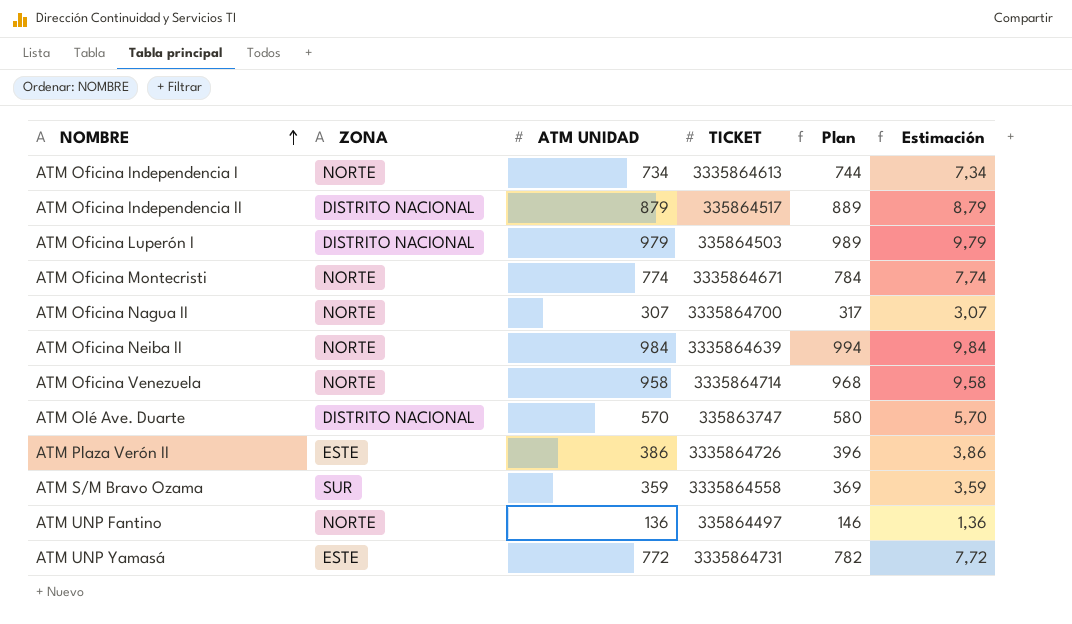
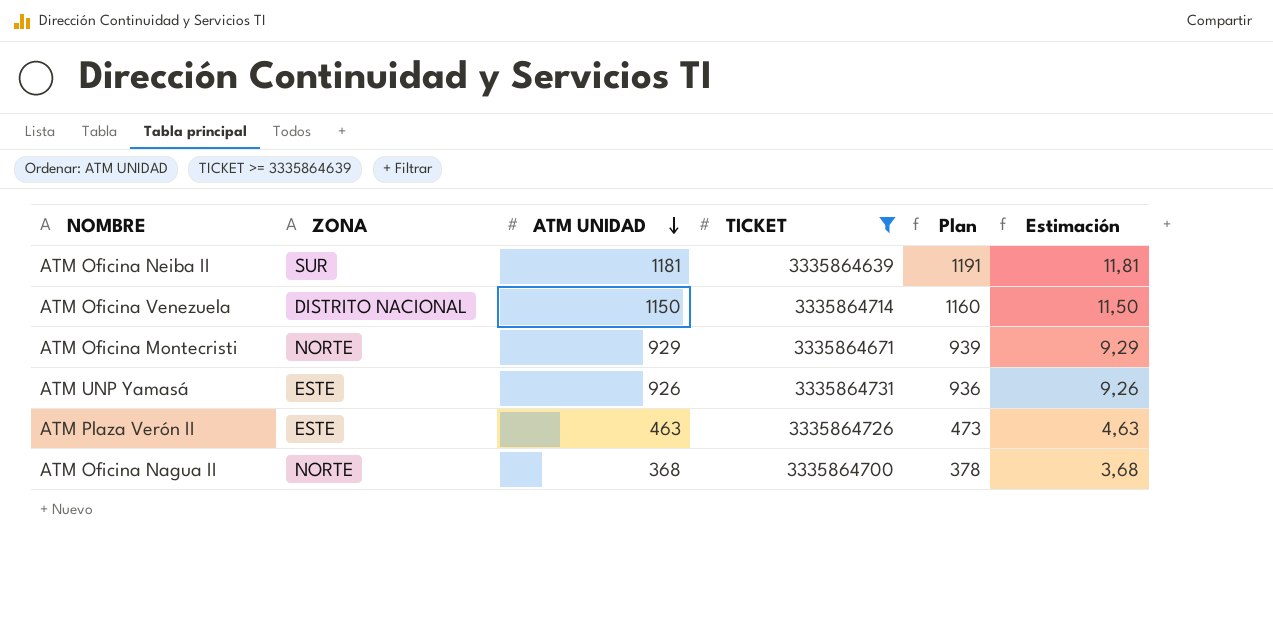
filter: none -> TICKET >= 3335864639
row order: NOMBRE ascending -> ATM UNIDAD descending
ATM Oficina Neiba II | ZONA: NORTE -> SUR
ATM Oficina Neiba II | ATM UNIDAD: 984 -> 1181
ATM Oficina Neiba II | Plan: 994 -> 1191
ATM Oficina Neiba II | Estimación: 9,84 -> 11,81
ATM Oficina Venezuela | ZONA: NORTE -> DISTRITO NACIONAL
ATM Oficina Venezuela | ATM UNIDAD: 958 -> 1150
ATM Oficina Venezuela | Plan: 968 -> 1160
ATM Oficina Venezuela | Estimación: 9,58 -> 11,50
ATM Oficina Montecristi | ATM UNIDAD: 774 -> 929
ATM Oficina Montecristi | Plan: 784 -> 939
ATM Oficina Montecristi | Estimación: 7,74 -> 9,29
ATM UNP Yamasá | ATM UNIDAD: 772 -> 926
ATM UNP Yamasá | Plan: 782 -> 936
ATM UNP Yamasá | Estimación: 7,72 -> 9,26
ATM Plaza Verón II | ATM UNIDAD: 386 -> 463
ATM Plaza Verón II | Plan: 396 -> 473
ATM Plaza Verón II | Estimación: 3,86 -> 4,63
ATM Oficina Nagua II | ATM UNIDAD: 307 -> 368
ATM Oficina Nagua II | Plan: 317 -> 378
ATM Oficina Nagua II | Estimación: 3,07 -> 3,68

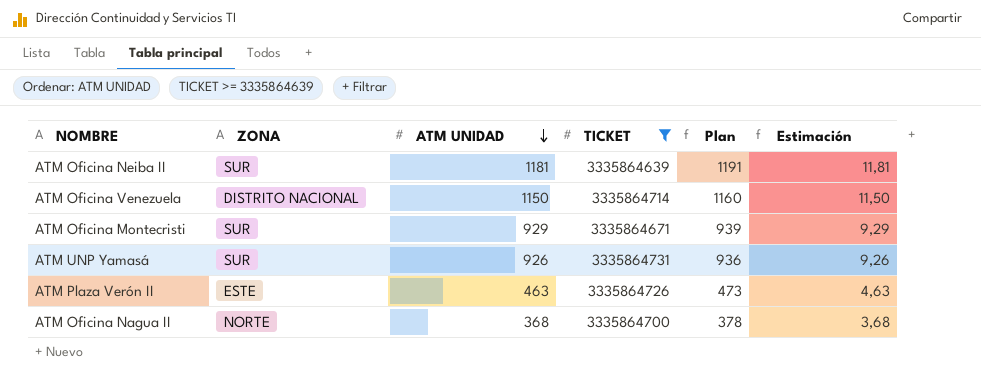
ATM Oficina Montecristi | ZONA: NORTE -> SUR
ATM UNP Yamasá | ZONA: ESTE -> SUR

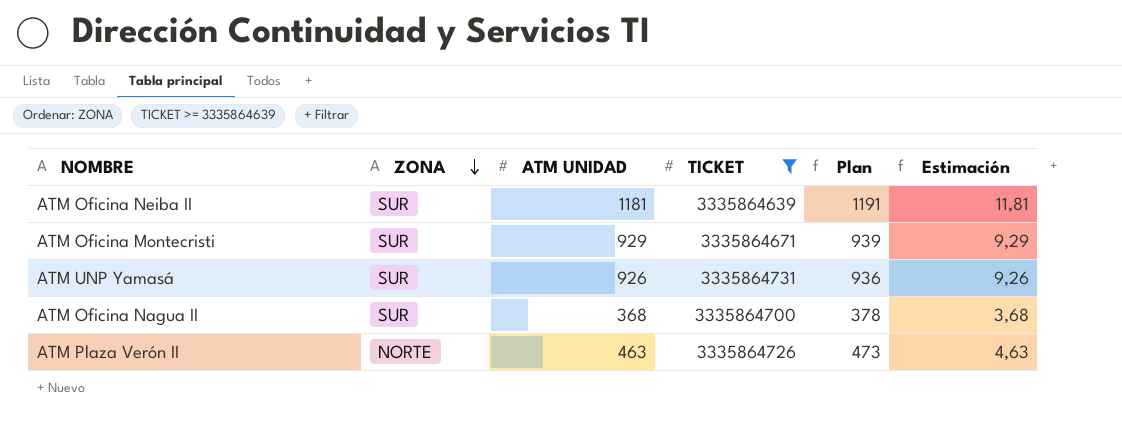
row order: ATM UNIDAD descending -> ZONA descending
row ATM Oficina Venezuela: DISTRITO NACIONAL | 1150 | 3335864714 | 1160 | 11,50 -> none
ATM Oficina Nagua II | ZONA: NORTE -> SUR
ATM Plaza Verón II | ZONA: ESTE -> NORTE

